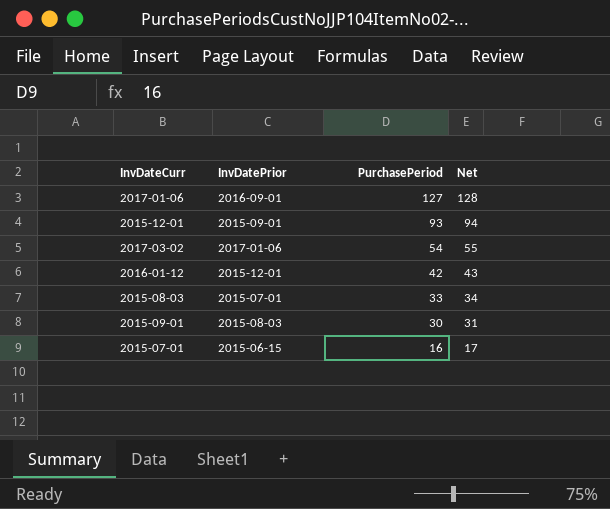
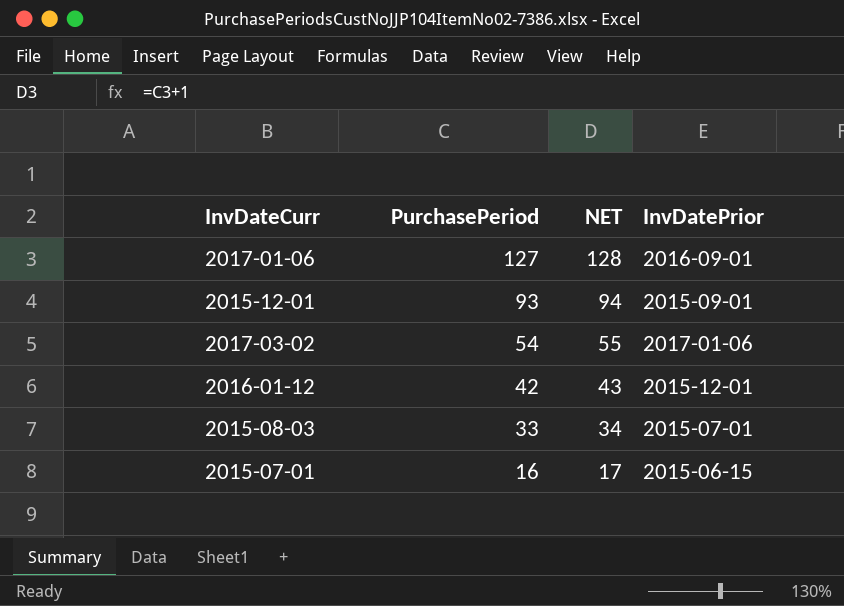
column name: Net -> NET
column InvDatePrior | position: 2 -> 4
row 2015-09-01: 2015-08-03 | 30 | 31 -> none

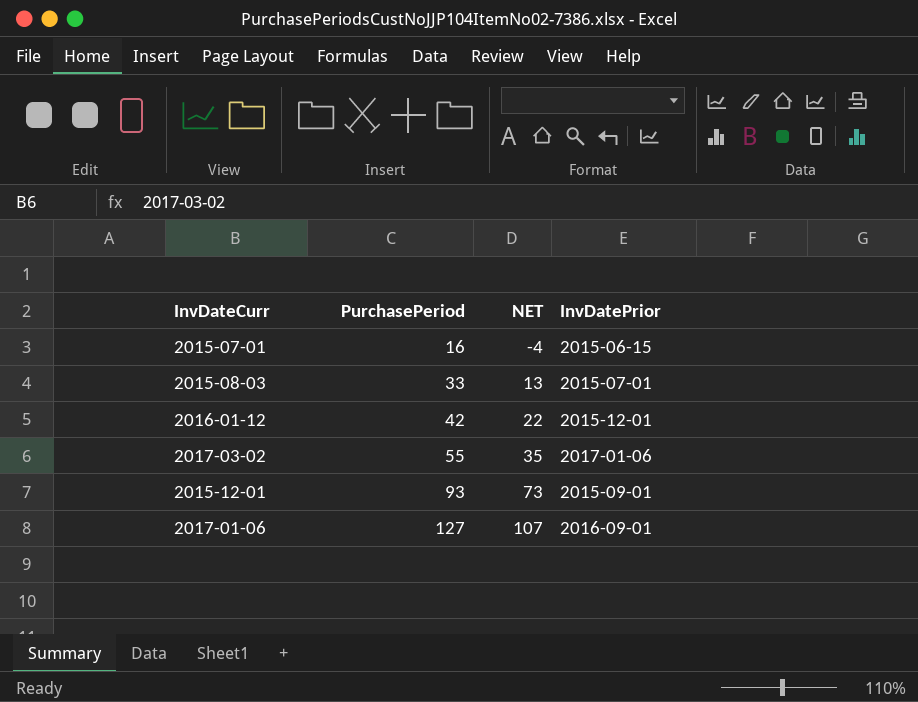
row order: PurchasePeriod descending -> PurchasePeriod ascending
column NET | formula: [PurchasePeriod] + 1 -> [PurchasePeriod] - 20
2017-03-02 | PurchasePeriod: 54 -> 55

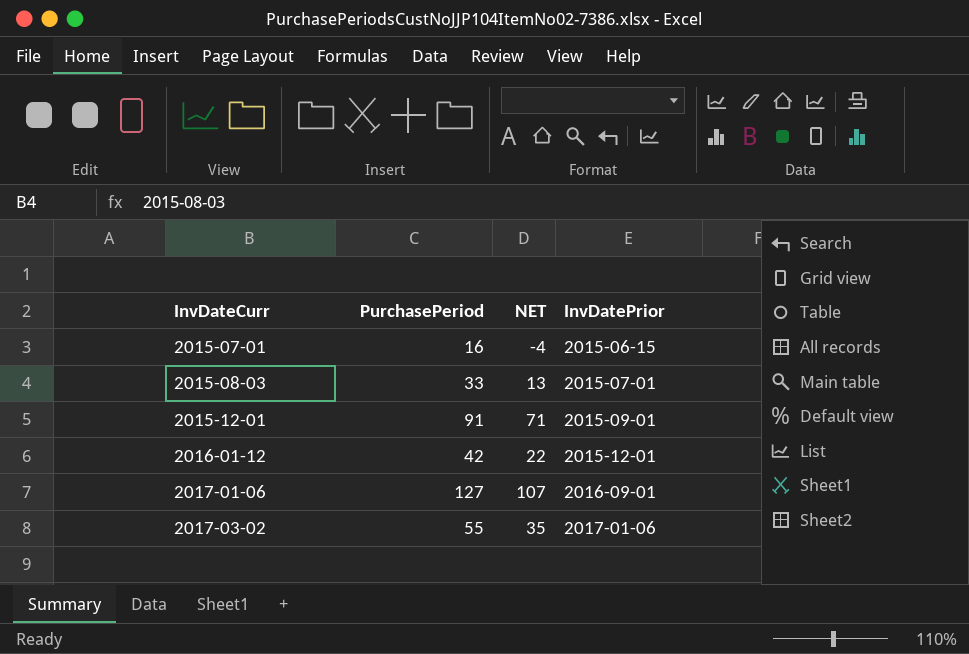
row order: PurchasePeriod ascending -> InvDateCurr ascending
2015-12-01 | PurchasePeriod: 93 -> 91
2015-12-01 | NET: 73 -> 71

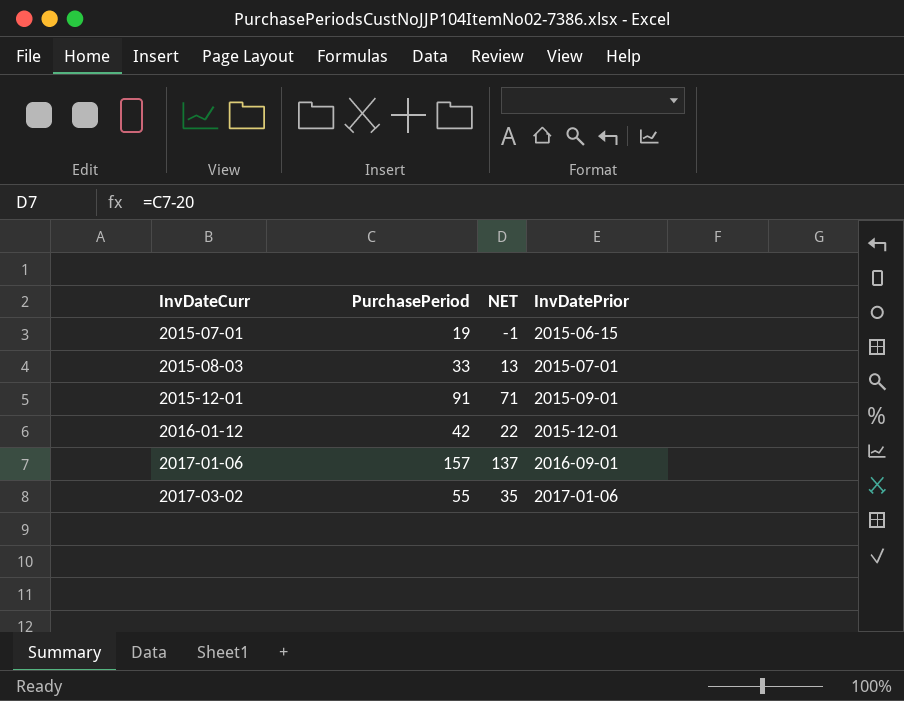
2015-07-01 | PurchasePeriod: 16 -> 19
2015-07-01 | NET: -4 -> -1
2017-01-06 | PurchasePeriod: 127 -> 157
2017-01-06 | NET: 107 -> 137

